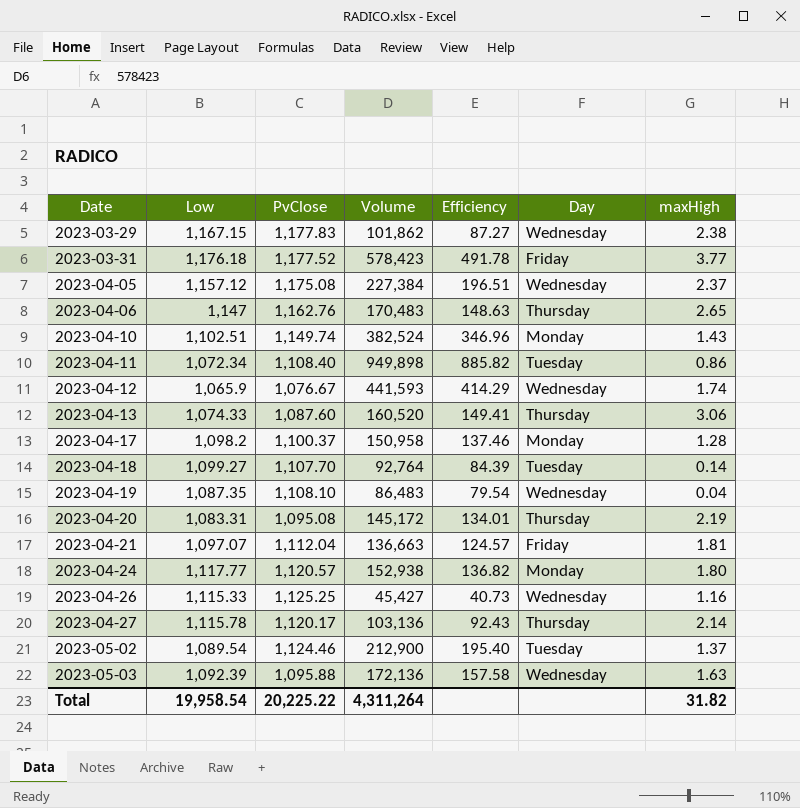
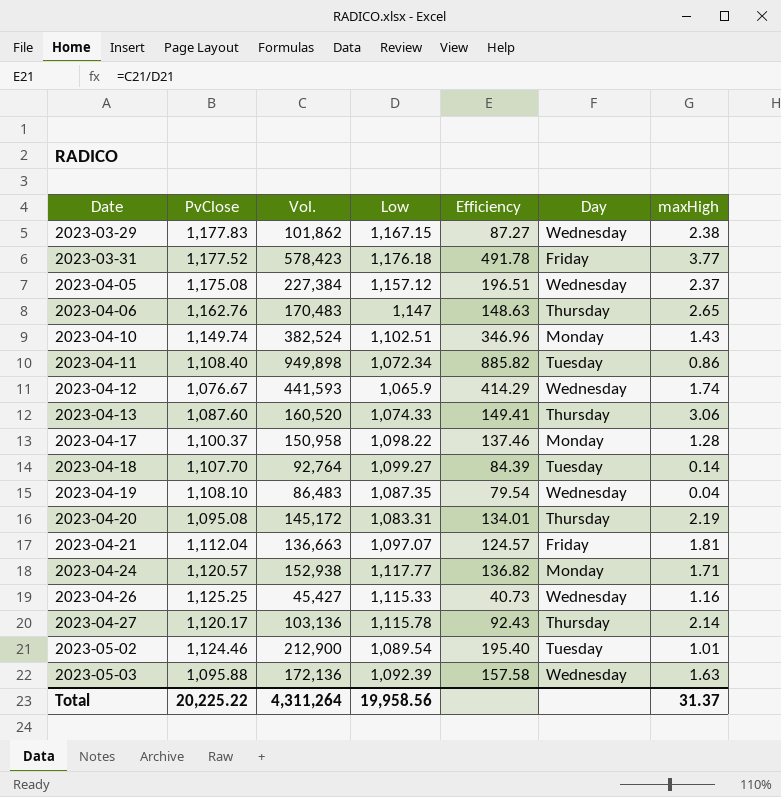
column name: Volume -> Vol.
column Low | position: 2 -> 4
2023-04-17 | Low: 1,098.2 -> 1,098.22
2023-04-24 | maxHigh: 1.80 -> 1.71
2023-05-02 | maxHigh: 1.37 -> 1.01
Total | Low: 19,958.54 -> 19,958.56
Total | maxHigh: 31.82 -> 31.37

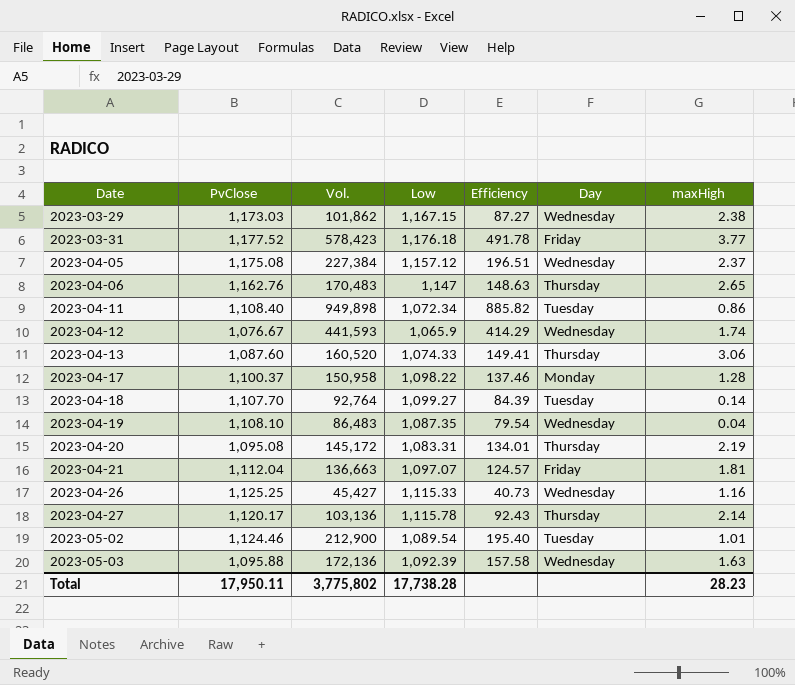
row 2023-04-10: 1,149.74 | 382,524 | 1,102.51 | 346.96 | Monday | 1.43 -> none
row 2023-04-24: 1,120.57 | 152,938 | 1,117.77 | 136.82 | Monday | 1.71 -> none
2023-03-29 | PvClose: 1,177.83 -> 1,173.03
Total | PvClose: 20,225.22 -> 17,950.11
Total | Vol.: 4,311,264 -> 3,775,802
Total | Low: 19,958.56 -> 17,738.28
Total | maxHigh: 31.37 -> 28.23

